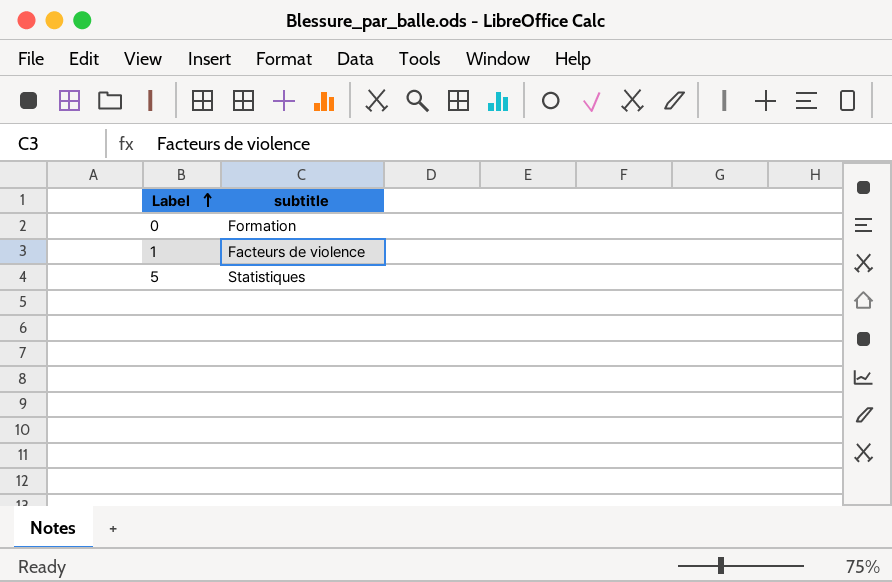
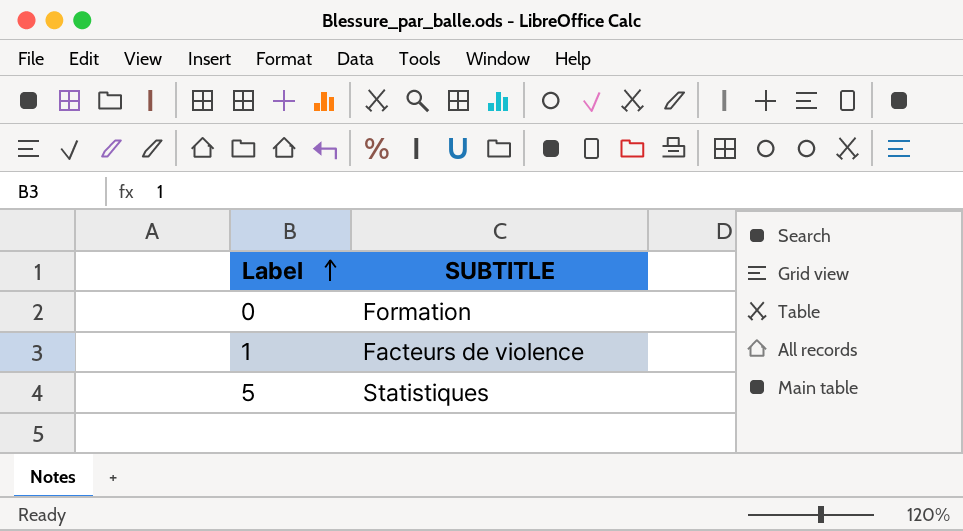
column name: subtitle -> SUBTITLE

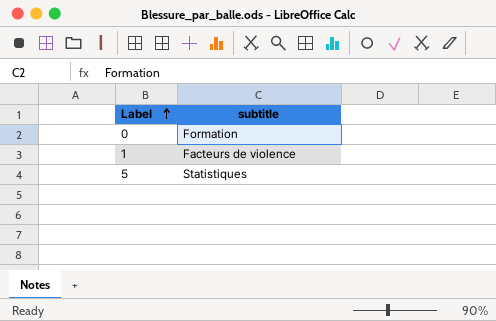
column name: SUBTITLE -> subtitle

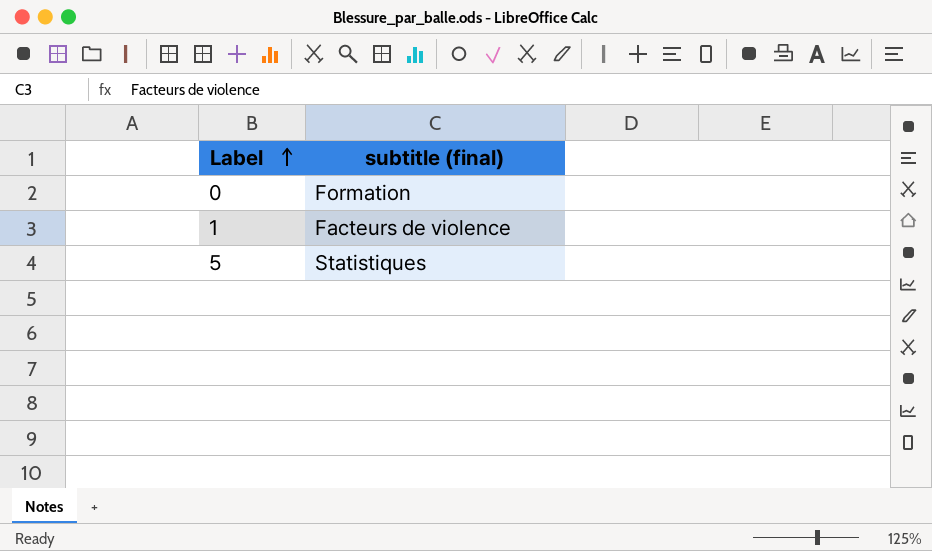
column name: subtitle -> subtitle (final)

